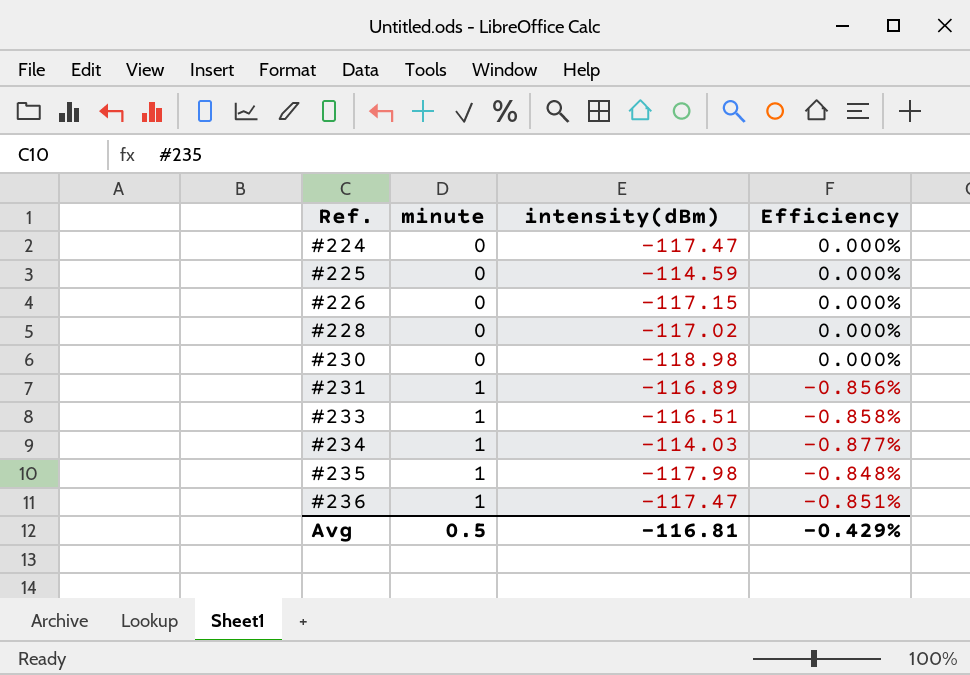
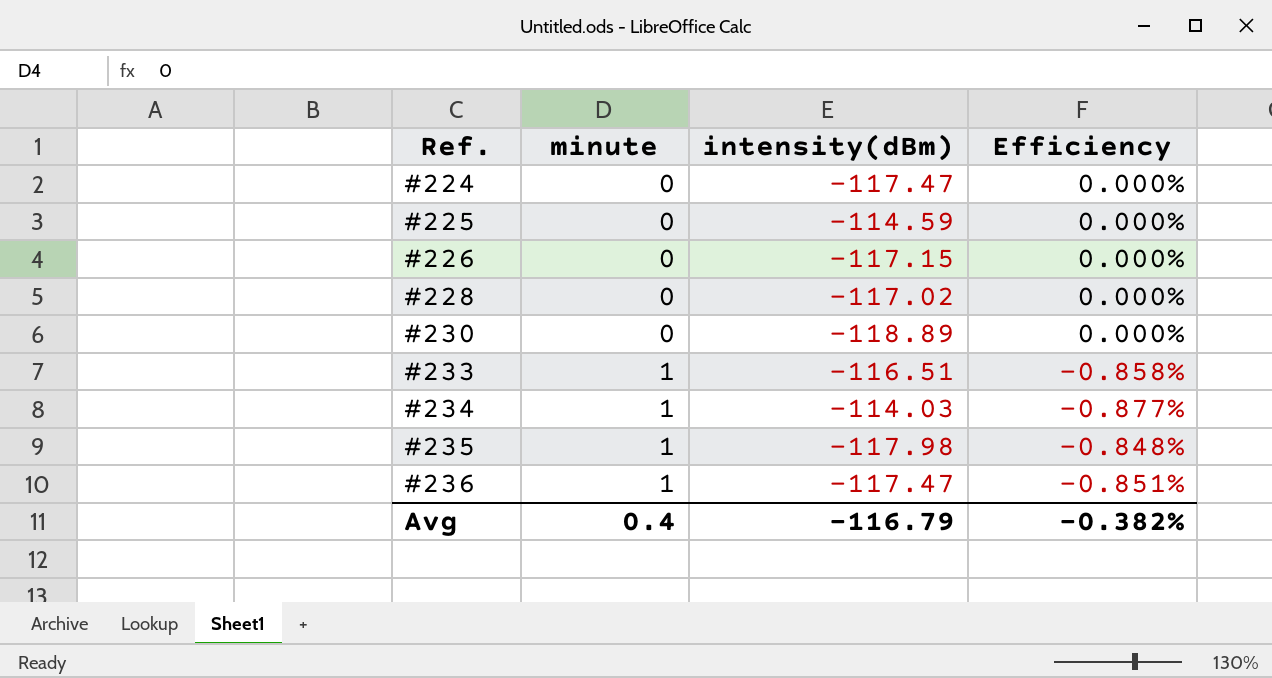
row #231: 1 | -116.89 | -0.856% -> none
#230 | intensity(dBm): -118.98 -> -118.89
Avg | minute: 0.5 -> 0.4
Avg | intensity(dBm): -116.81 -> -116.79
Avg | Efficiency: -0.429% -> -0.382%

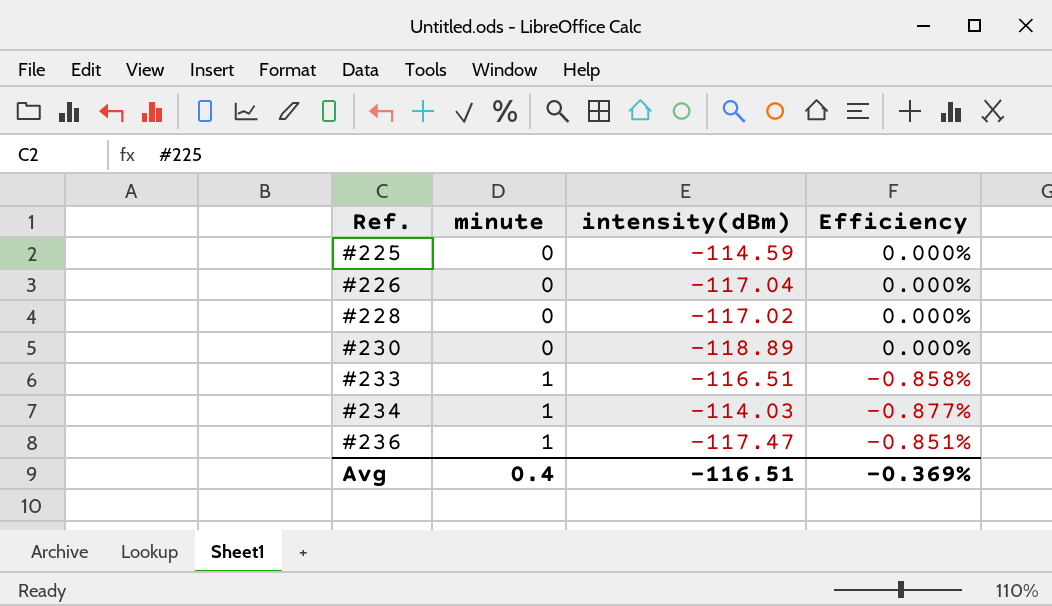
row #224: 0 | -117.47 | 0.000% -> none
row #235: 1 | -117.98 | -0.848% -> none
#226 | intensity(dBm): -117.15 -> -117.04
Avg | intensity(dBm): -116.79 -> -116.51
Avg | Efficiency: -0.382% -> -0.369%

